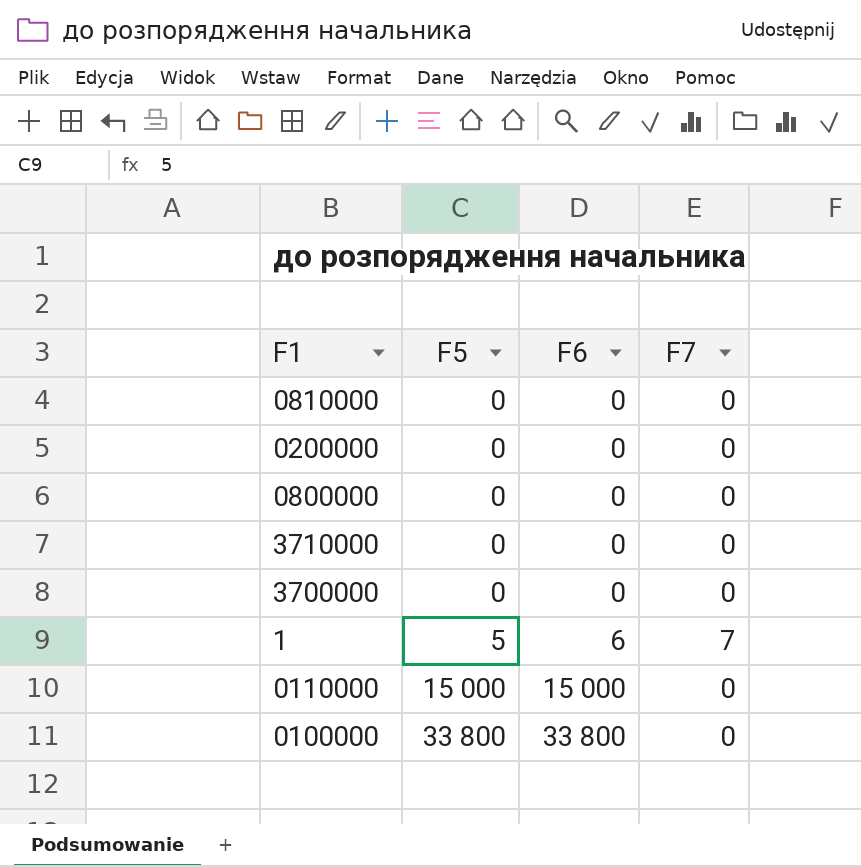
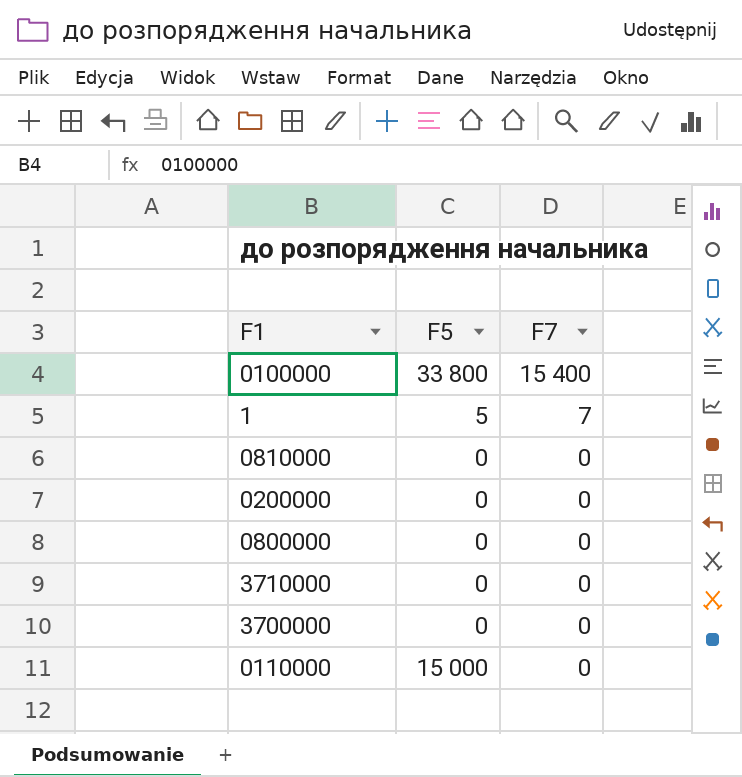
row order: F5 ascending -> F7 descending
column F6 | position: 3 -> none
0100000 | F7: 0 -> 15 400

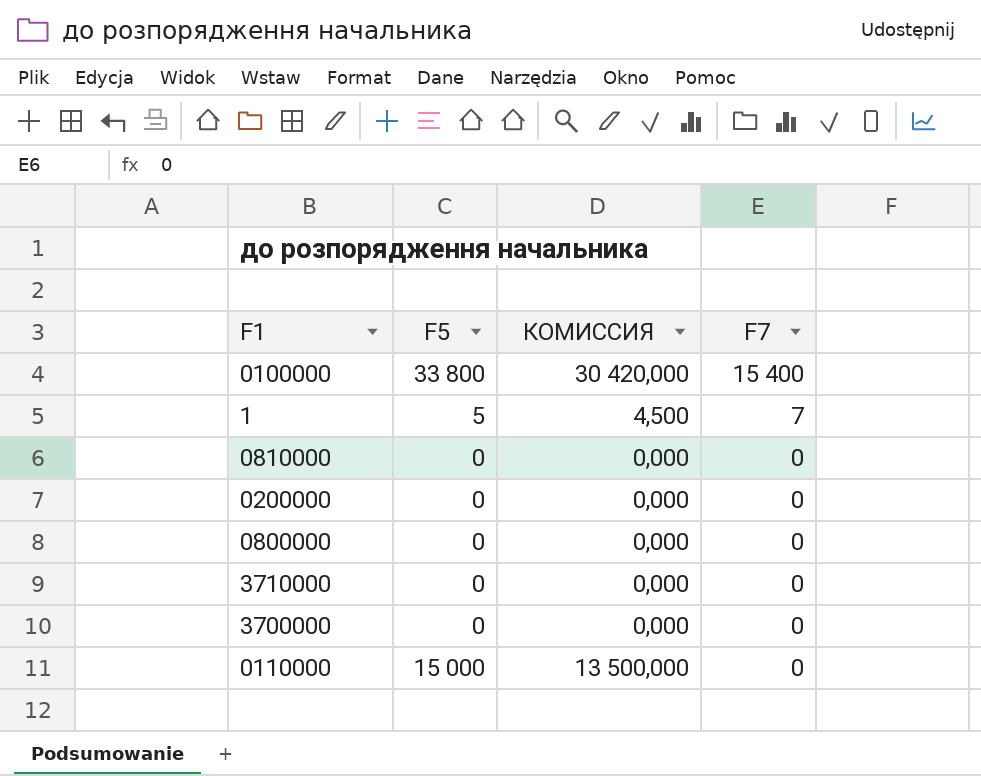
column КОМИССИЯ | formula: none -> [F5] * 0,9

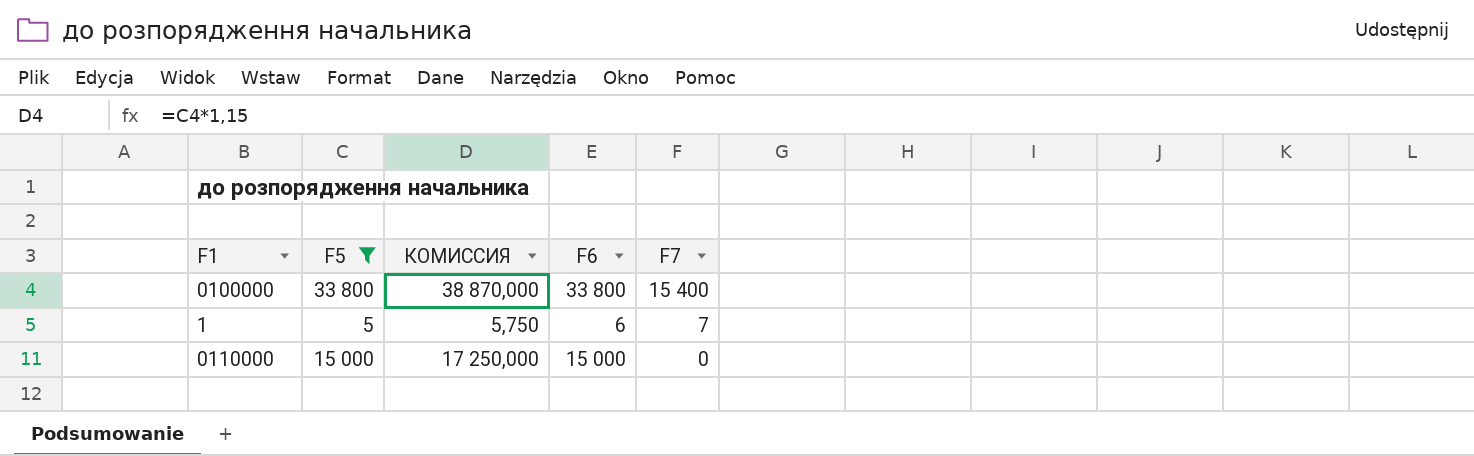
filter: none -> F5 != 0
column КОМИССИЯ | formula: [F5] * 0,9 -> [F5] * 1,15
column F6 | position: none -> 4

